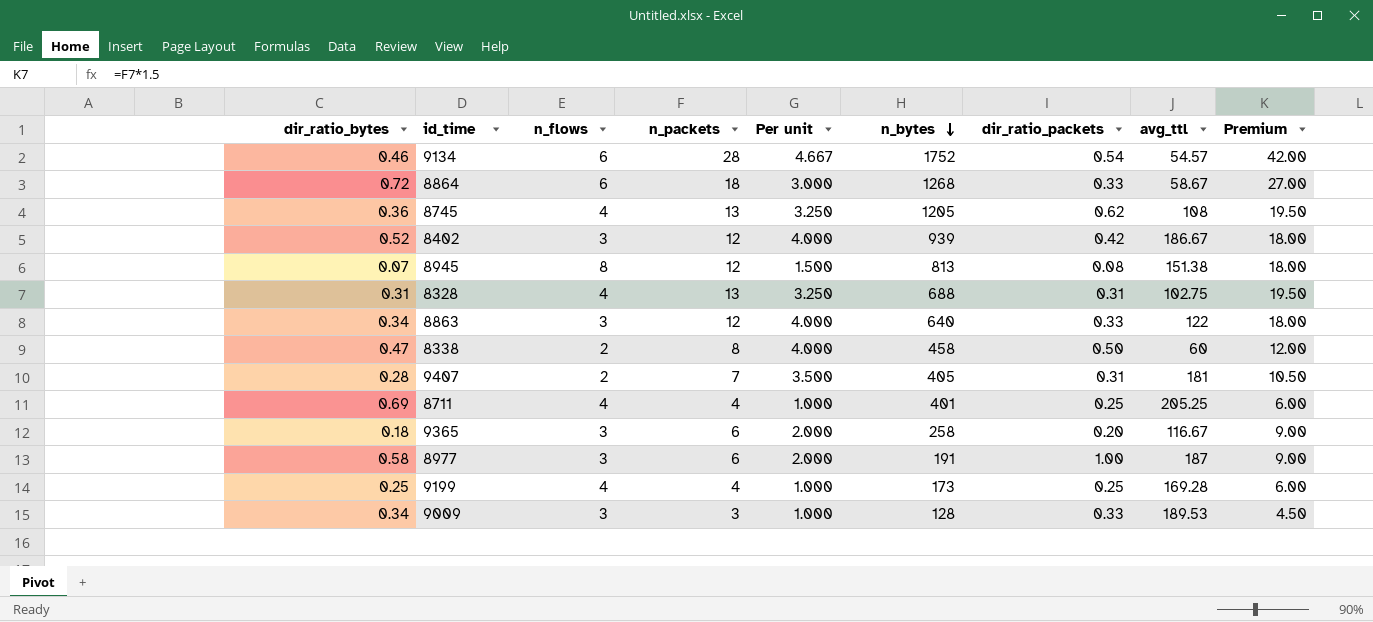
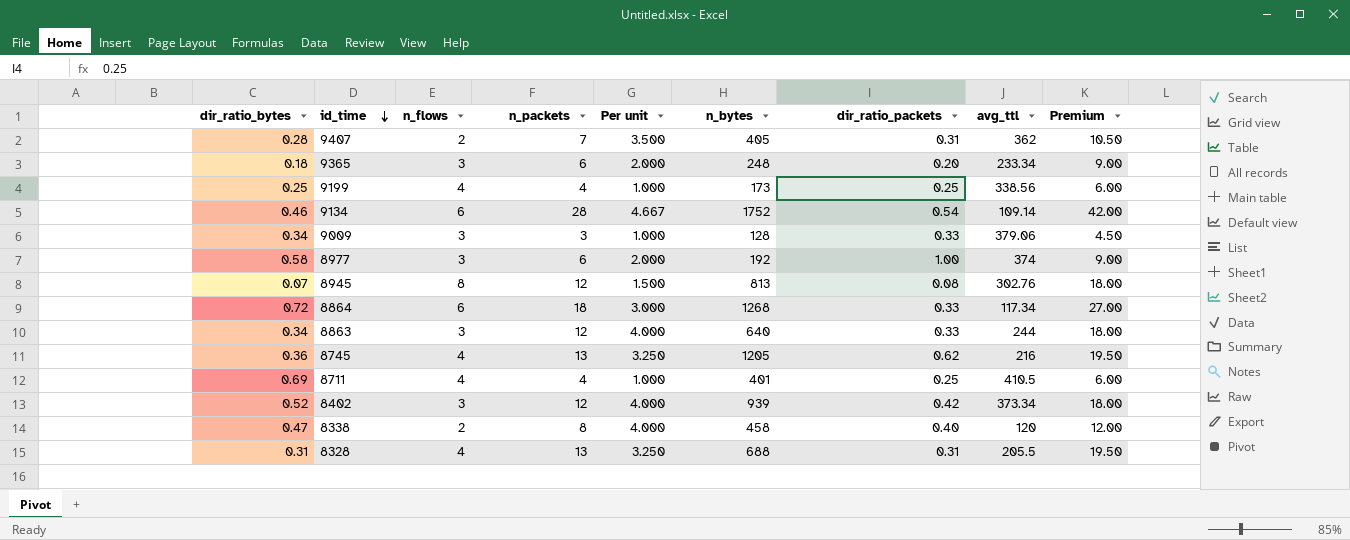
row order: n_bytes descending -> id_time descending
9407 | avg_ttl: 181 -> 362
9365 | n_bytes: 258 -> 248
9365 | avg_ttl: 116.67 -> 233.34
9199 | avg_ttl: 169.28 -> 338.56
9134 | avg_ttl: 54.57 -> 109.14
9009 | avg_ttl: 189.53 -> 379.06
8977 | n_bytes: 191 -> 192
8977 | avg_ttl: 187 -> 374
8945 | avg_ttl: 151.38 -> 302.76
8864 | avg_ttl: 58.67 -> 117.34
8863 | avg_ttl: 122 -> 244
8745 | avg_ttl: 108 -> 216
8711 | avg_ttl: 205.25 -> 410.5
8402 | avg_ttl: 186.67 -> 373.34
8338 | dir_ratio_packets: 0.50 -> 0.40
8338 | avg_ttl: 60 -> 120
8328 | avg_ttl: 102.75 -> 205.5

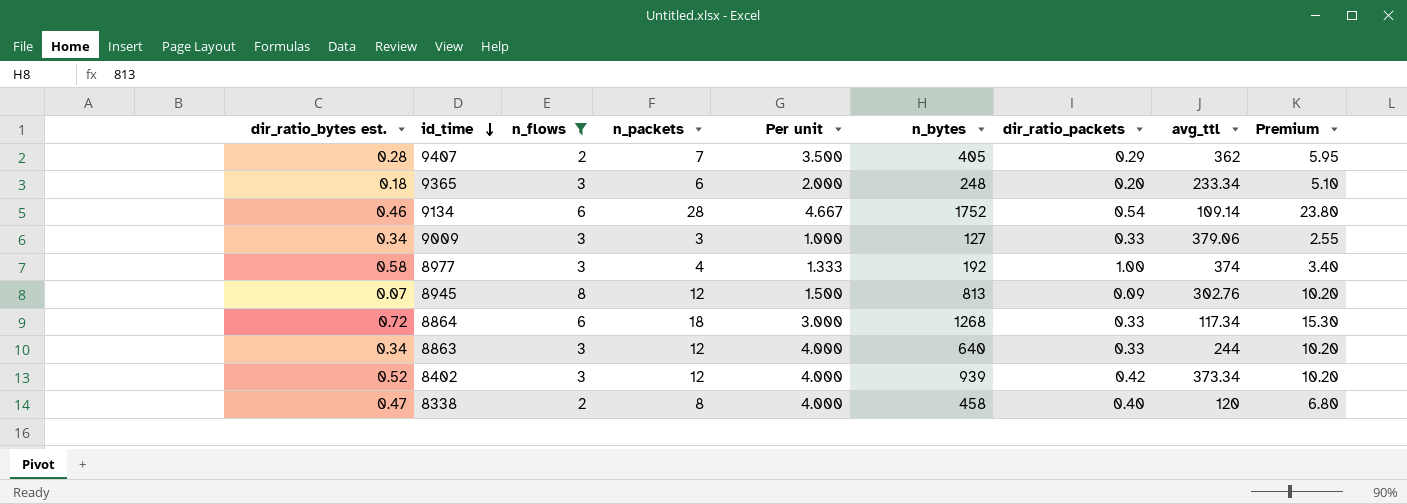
filter: none -> n_flows != 4
column name: dir_ratio_bytes -> dir_ratio_bytes est.
column Premium | formula: [n_packets] * 1.5 -> [n_packets] * 0.85
9407 | dir_ratio_packets: 0.31 -> 0.29
9009 | n_bytes: 128 -> 127
8977 | n_packets: 6 -> 4
8977 | Per unit: 2.000 -> 1.333
8945 | dir_ratio_packets: 0.08 -> 0.09

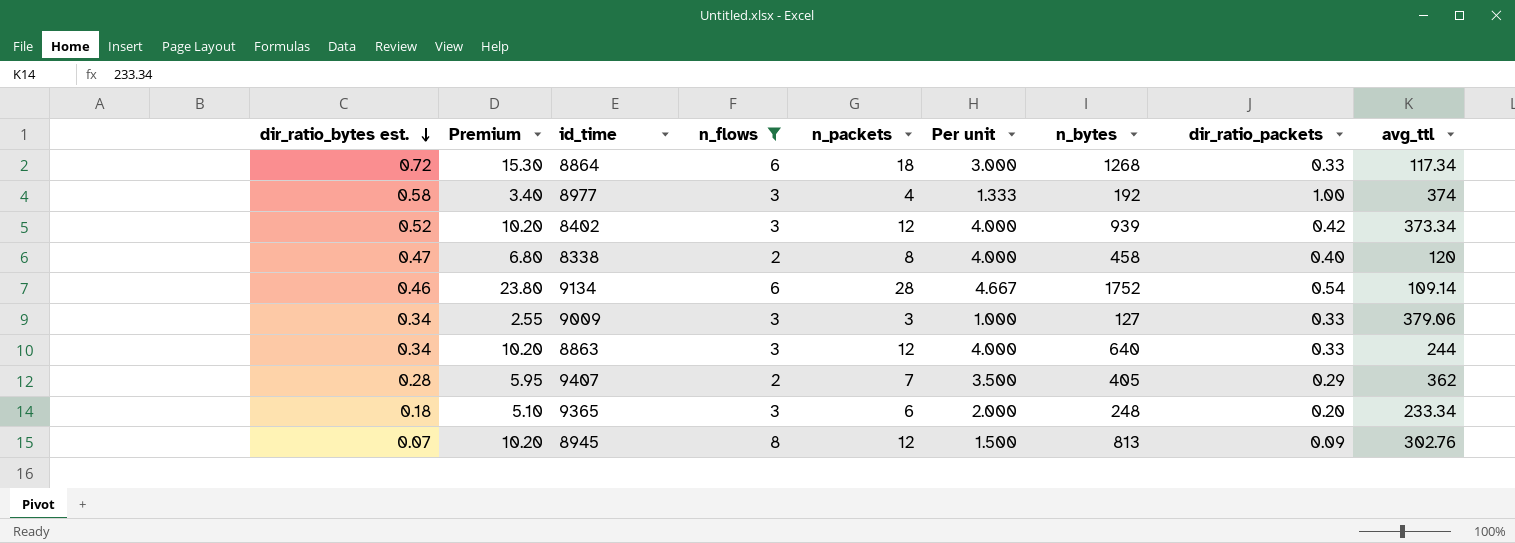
row order: id_time descending -> dir_ratio_bytes est. descending
column Premium | position: 9 -> 2

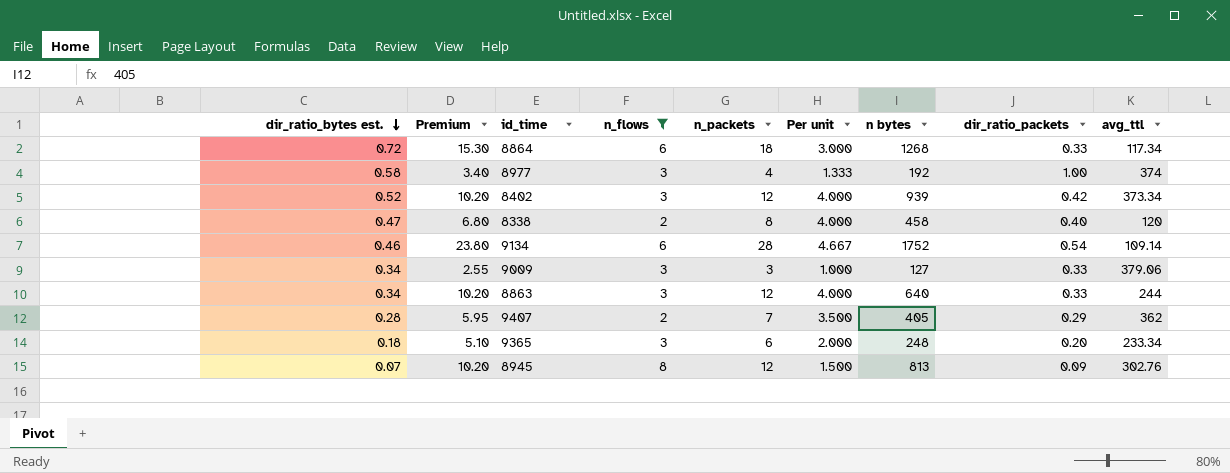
column name: n_bytes -> n bytes

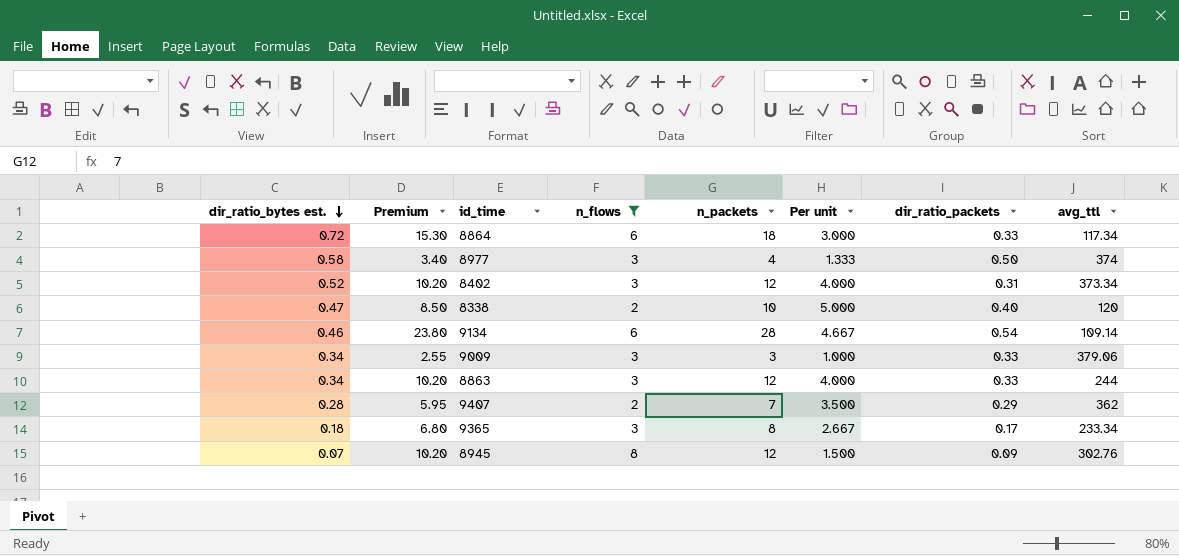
column n bytes | position: 7 -> none
8977 | dir_ratio_packets: 1.00 -> 0.50
8402 | dir_ratio_packets: 0.42 -> 0.31
8338 | Premium: 6.80 -> 8.50
8338 | n_packets: 8 -> 10
8338 | Per unit: 4.000 -> 5.000
9365 | Premium: 5.10 -> 6.80
9365 | n_packets: 6 -> 8
9365 | Per unit: 2.000 -> 2.667
9365 | dir_ratio_packets: 0.20 -> 0.17

